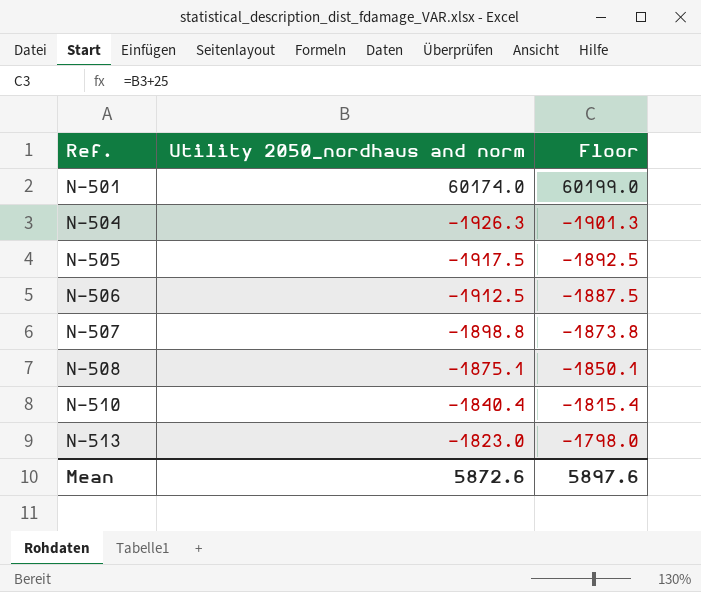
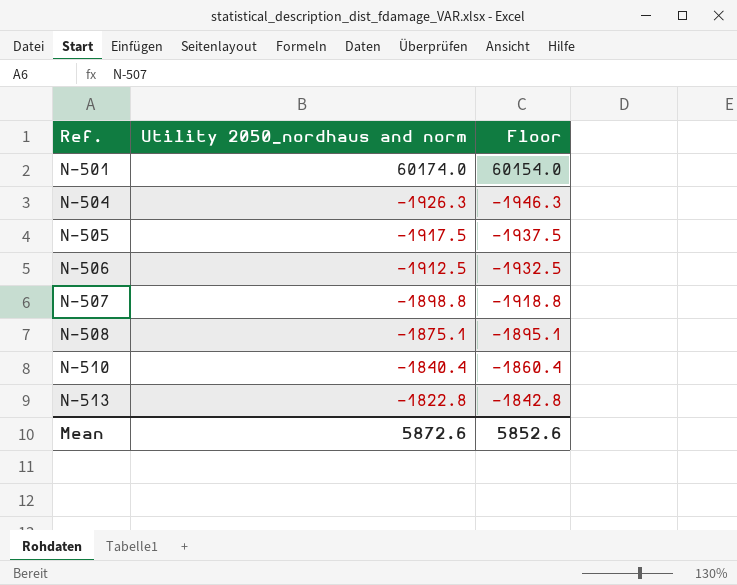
column Floor | formula: [Utility 2050_nordhaus and norm] + 25 -> [Utility 2050_nordhaus and norm] - 20
N-513 | Utility 2050_nordhaus and norm: -1823.0 -> -1822.8
Mean | Floor: 5897.6 -> 5852.6

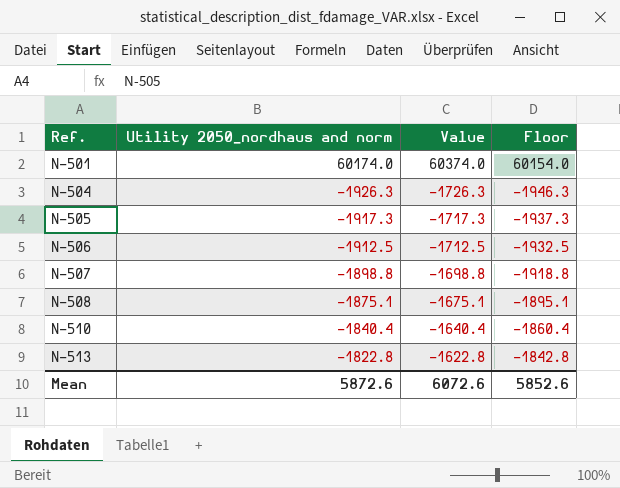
column Value | formula: none -> [Utility 2050_nordhaus and norm] + 200
N-505 | Utility 2050_nordhaus and norm: -1917.5 -> -1917.3
N-505 | Floor: -1937.5 -> -1937.3

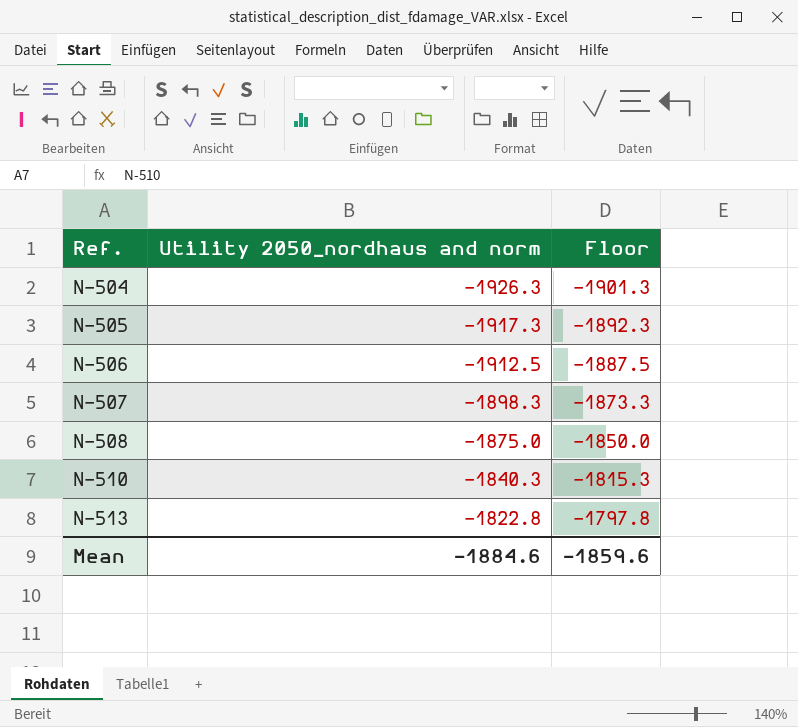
column Value | formula: [Utility 2050_nordhaus and norm] + 200 -> none
column Floor | formula: [Utility 2050_nordhaus and norm] - 20 -> [Utility 2050_nordhaus and norm] + 25
row N-501: 60174.0 | 60374.0 | 60154.0 -> none
N-507 | Utility 2050_nordhaus and norm: -1898.8 -> -1898.3
N-508 | Utility 2050_nordhaus and norm: -1875.1 -> -1875.0
N-510 | Utility 2050_nordhaus and norm: -1840.4 -> -1840.3
Mean | Utility 2050_nordhaus and norm: 5872.6 -> -1884.6
Mean | Floor: 5852.6 -> -1859.6

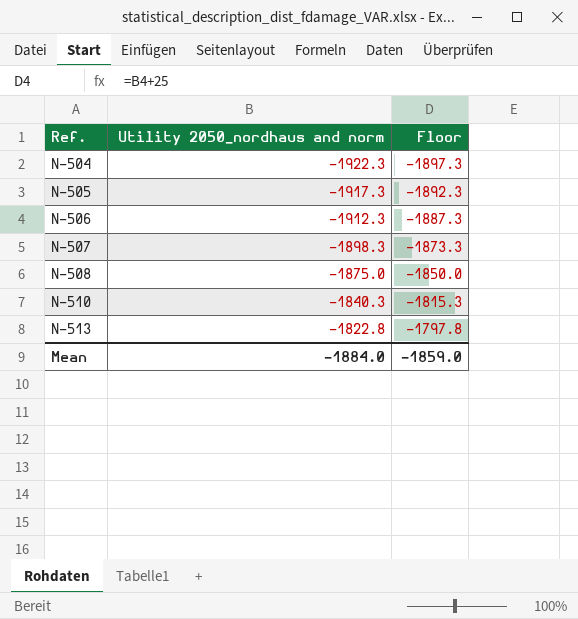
N-504 | Utility 2050_nordhaus and norm: -1926.3 -> -1922.3
N-504 | Floor: -1901.3 -> -1897.3
N-506 | Utility 2050_nordhaus and norm: -1912.5 -> -1912.3
N-506 | Floor: -1887.5 -> -1887.3
Mean | Utility 2050_nordhaus and norm: -1884.6 -> -1884.0
Mean | Floor: -1859.6 -> -1859.0

